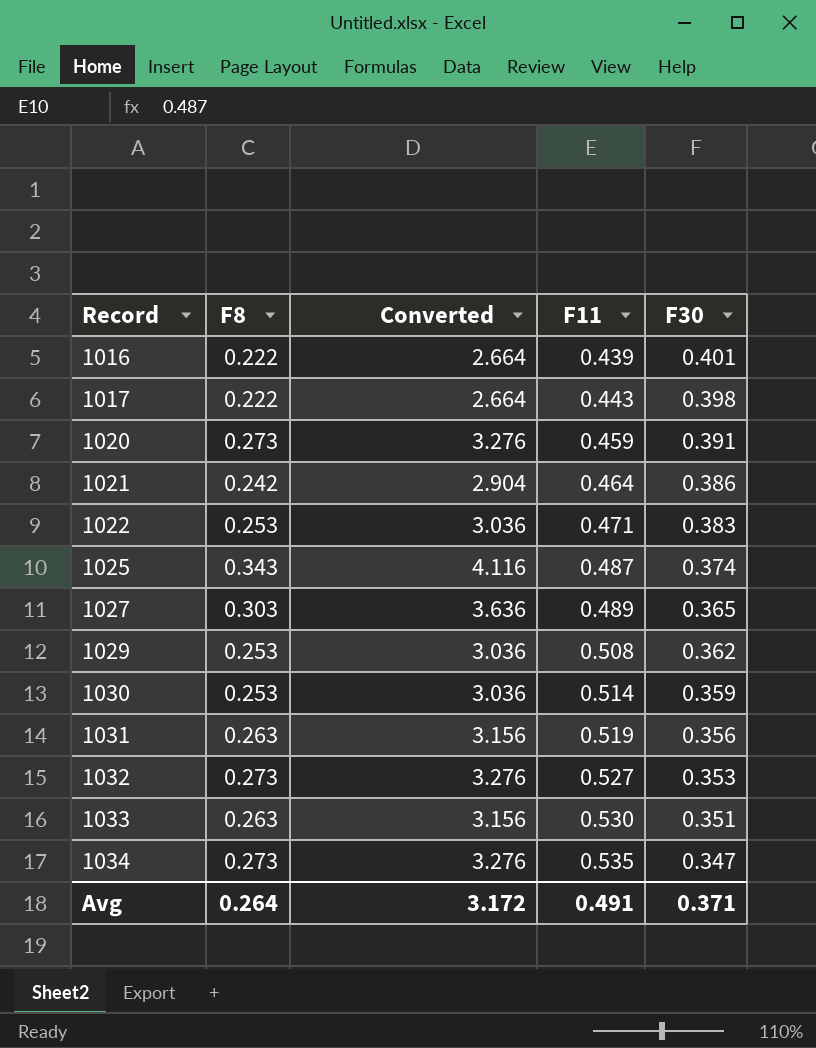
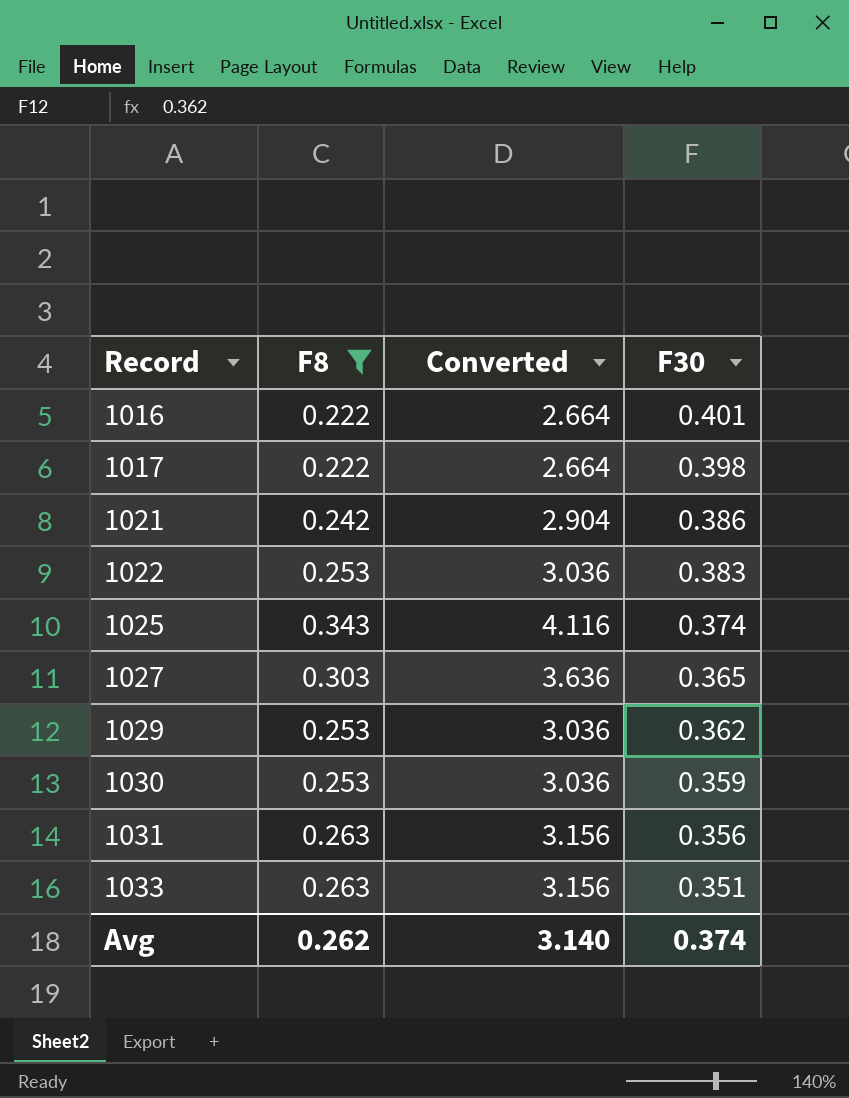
filter: none -> F8 != 0.273
column F11 | position: 4 -> none
Avg | F8: 0.264 -> 0.262
Avg | Converted: 3.172 -> 3.140
Avg | F30: 0.371 -> 0.374

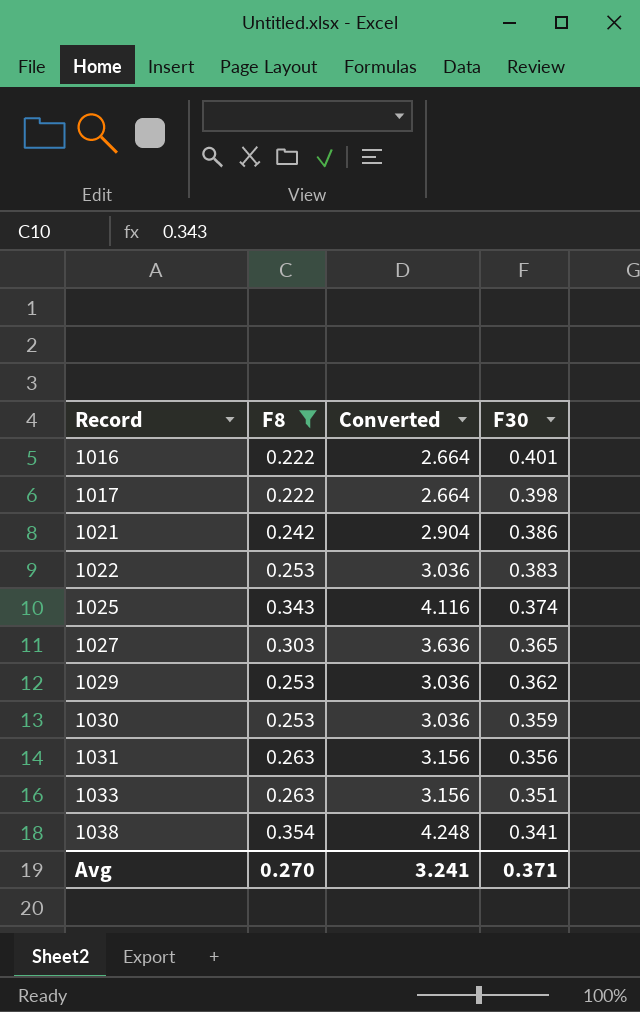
row 1038: none -> 0.354 | 4.248 | 0.341
Avg | F8: 0.262 -> 0.270
Avg | Converted: 3.140 -> 3.241
Avg | F30: 0.374 -> 0.371

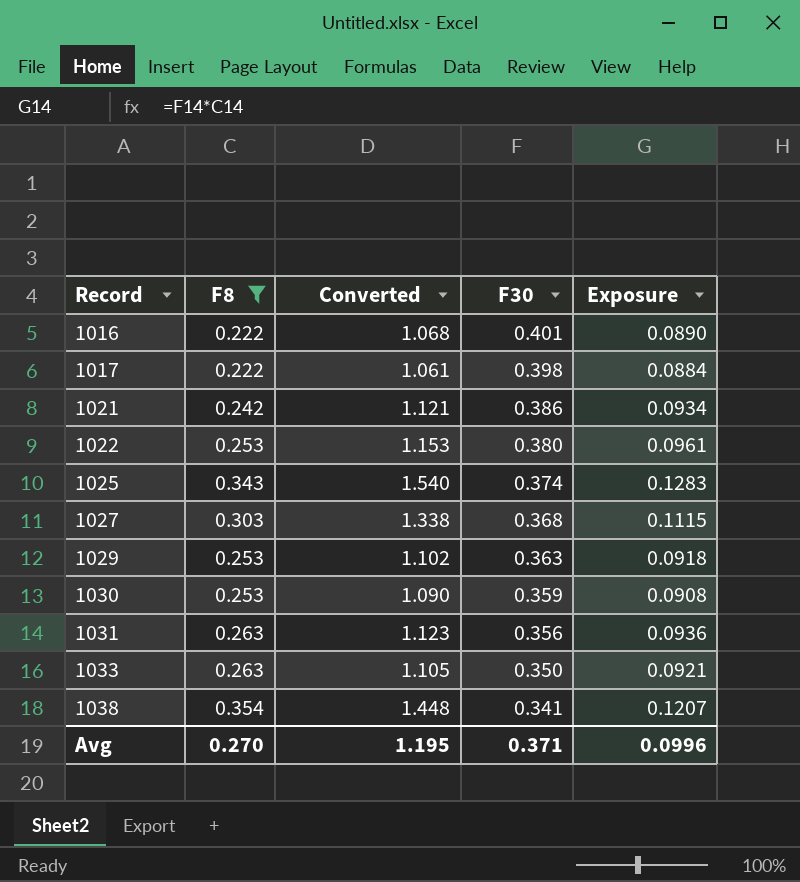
column Converted | formula: [F8] * 12 -> [Exposure] * 12
column Exposure | formula: none -> [F8] * [F30]
1022 | F30: 0.383 -> 0.380
1027 | F30: 0.365 -> 0.368
1029 | F30: 0.362 -> 0.363
1033 | F30: 0.351 -> 0.350
Avg | Converted: 3.241 -> 1.195

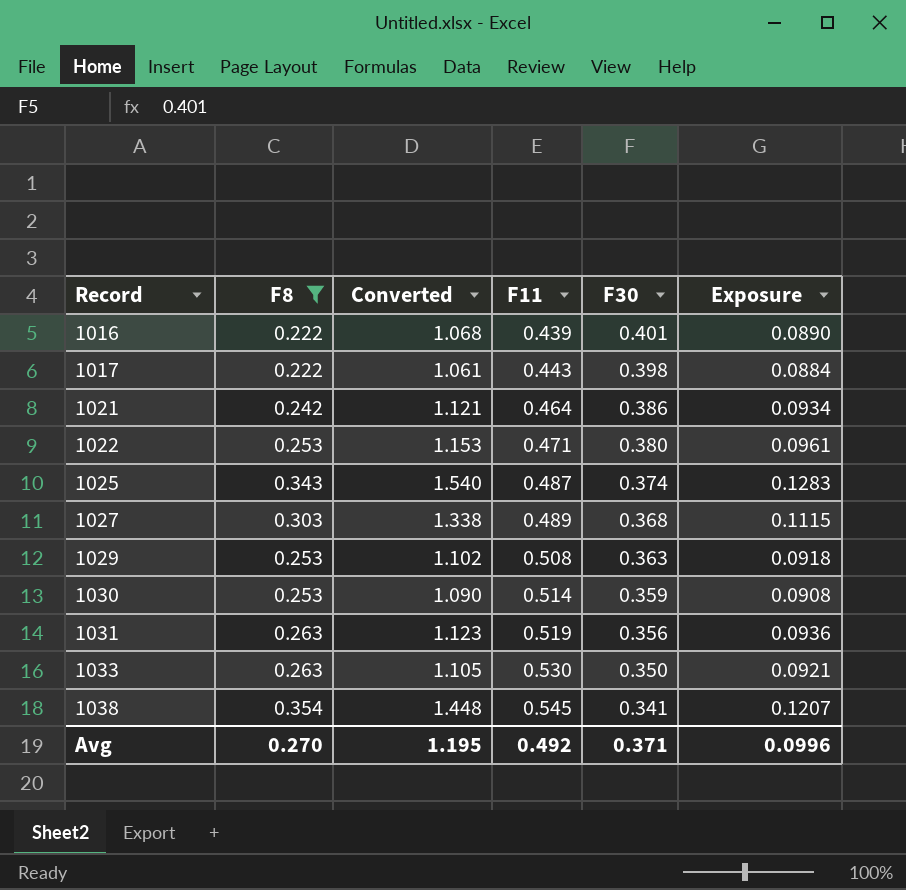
column F11 | position: none -> 4

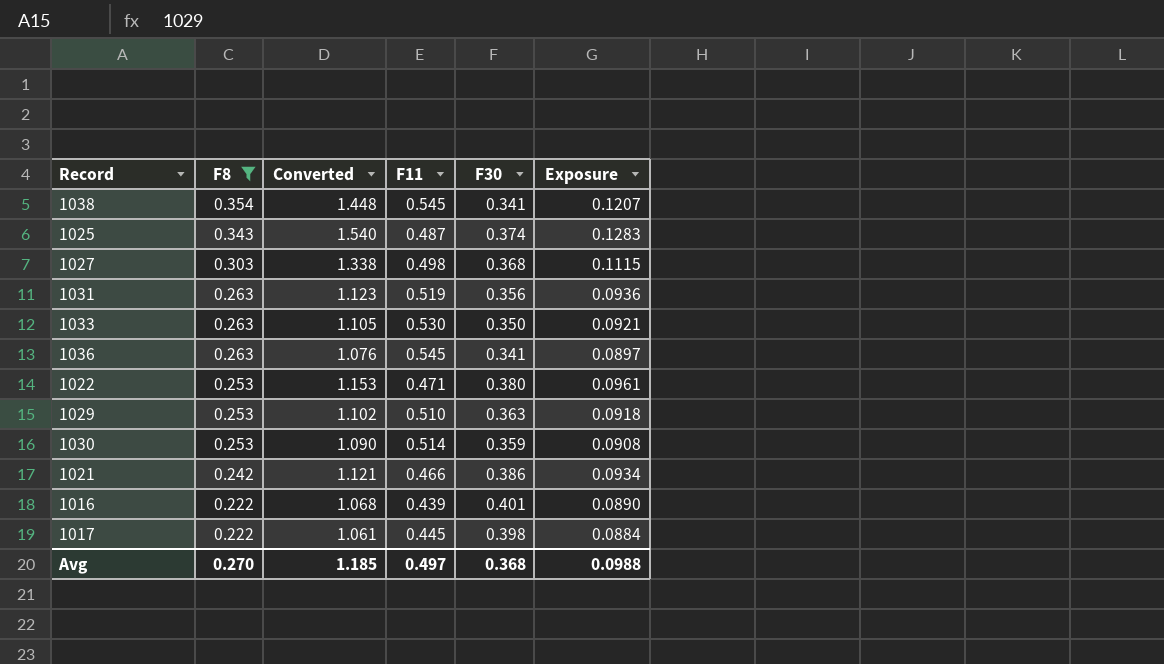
row order: Record ascending -> F8 descending
1027 | F11: 0.489 -> 0.498
row 1036: none -> 0.263 | 1.076 | 0.545 | 0.341 | 0.0897
1029 | F11: 0.508 -> 0.510
1021 | F11: 0.464 -> 0.466
1017 | F11: 0.443 -> 0.445
Avg | Converted: 1.195 -> 1.185
Avg | F11: 0.492 -> 0.497
Avg | F30: 0.371 -> 0.368
Avg | Exposure: 0.0996 -> 0.0988

